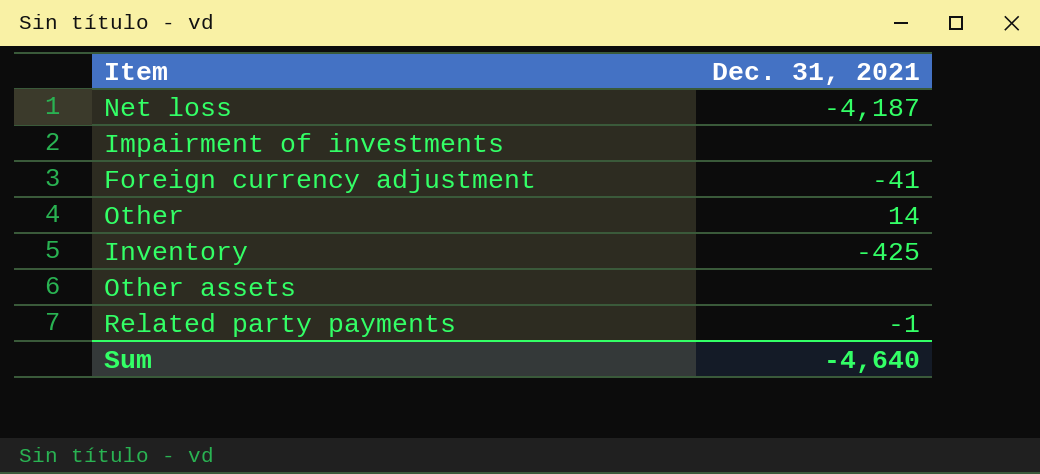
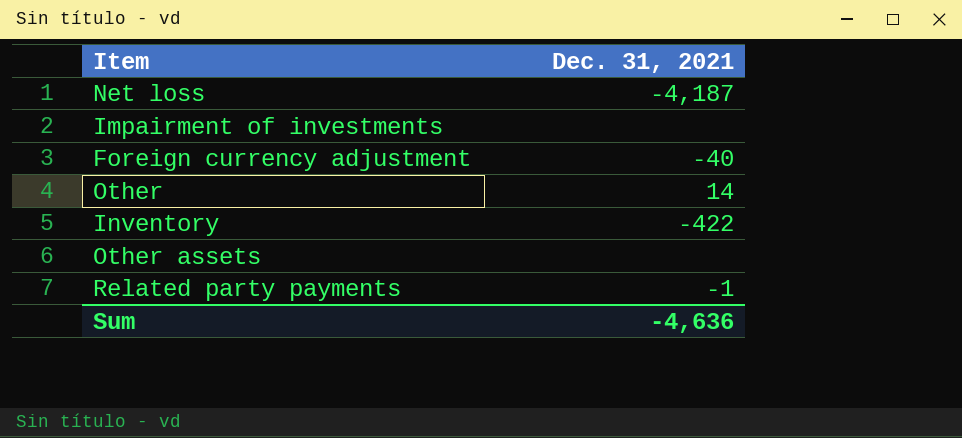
Foreign currency adjustment | Dec. 31, 2021: -41 -> -40
Inventory | Dec. 31, 2021: -425 -> -422
Sum | Dec. 31, 2021: -4,640 -> -4,636

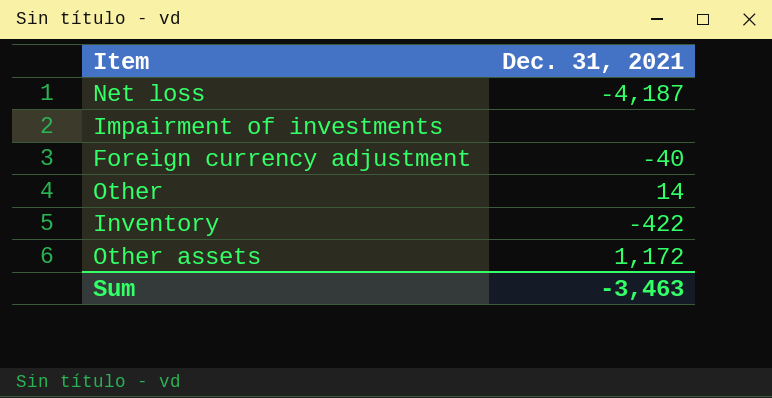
row Related party payments: -1 -> none
Other assets | Dec. 31, 2021: none -> 1,172
Sum | Dec. 31, 2021: -4,636 -> -3,463

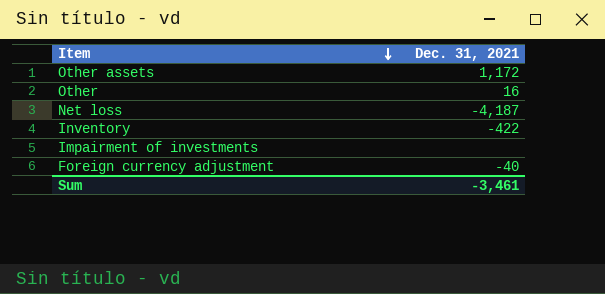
row order: none -> Item descending
Other | Dec. 31, 2021: 14 -> 16
Sum | Dec. 31, 2021: -3,463 -> -3,461

